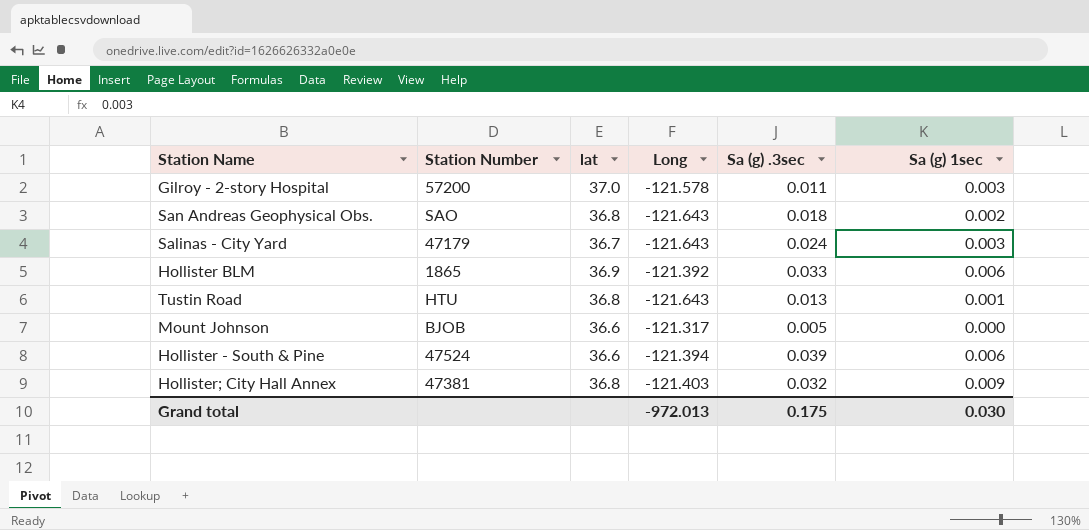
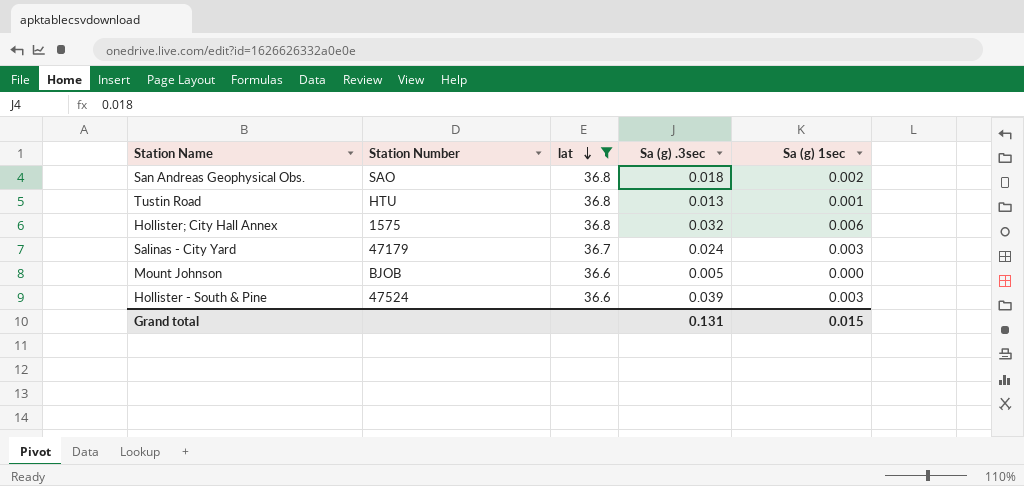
filter: none -> lat <= 36.8
row order: none -> lat descending
column Long | position: 4 -> none
Hollister; City Hall Annex | Station Number: 47381 -> 1575
Hollister; City Hall Annex | Sa (g) 1sec: 0.009 -> 0.006
Hollister - South & Pine | Sa (g) 1sec: 0.006 -> 0.003
Grand total | Sa (g) .3sec: 0.175 -> 0.131
Grand total | Sa (g) 1sec: 0.030 -> 0.015

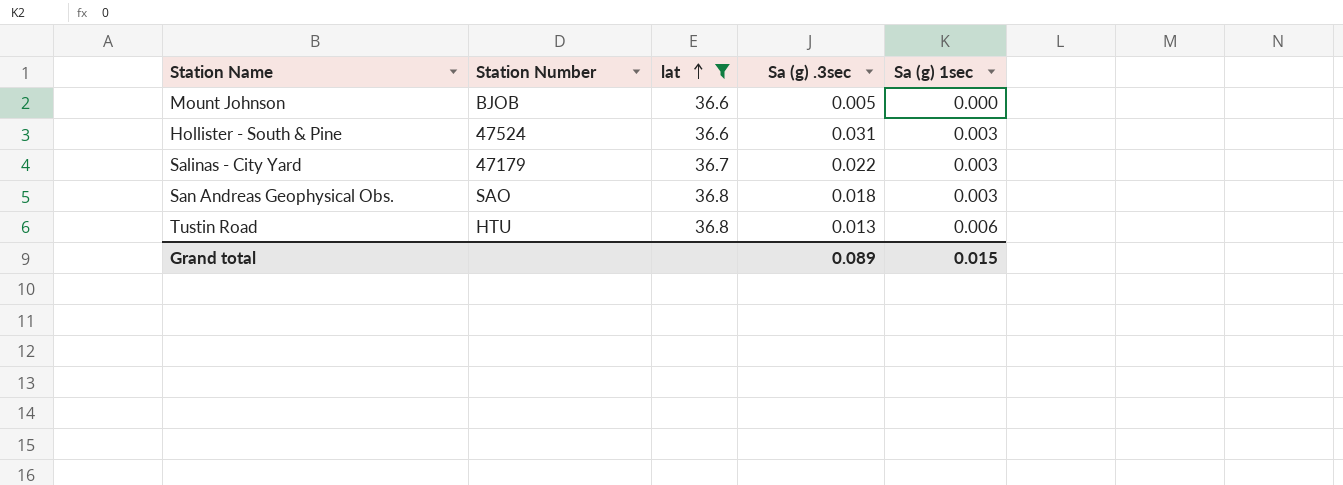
row order: lat descending -> lat ascending
row Hollister; City Hall Annex: 1575 | 36.8 | 0.032 | 0.006 -> none
Hollister - South & Pine | Sa (g) .3sec: 0.039 -> 0.031
Salinas - City Yard | Sa (g) .3sec: 0.024 -> 0.022
San Andreas Geophysical Obs. | Sa (g) 1sec: 0.002 -> 0.003
Tustin Road | Sa (g) 1sec: 0.001 -> 0.006
Grand total | Sa (g) .3sec: 0.131 -> 0.089

